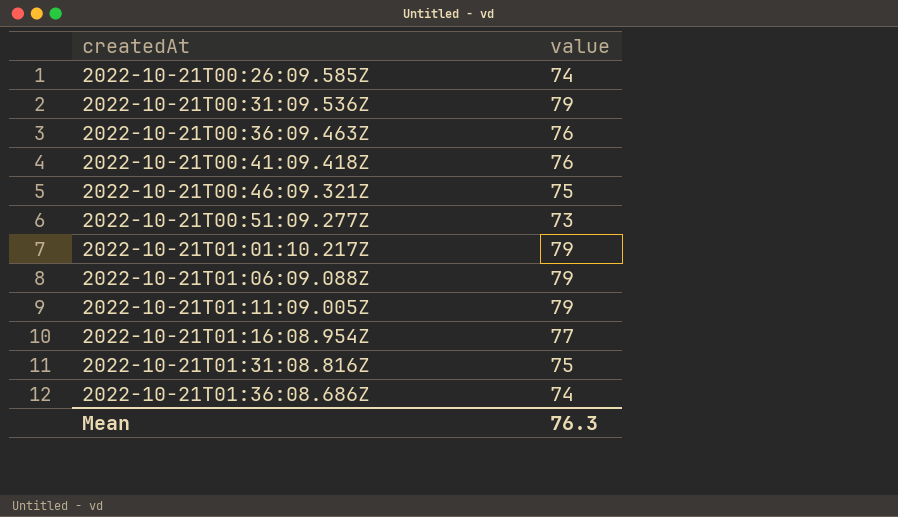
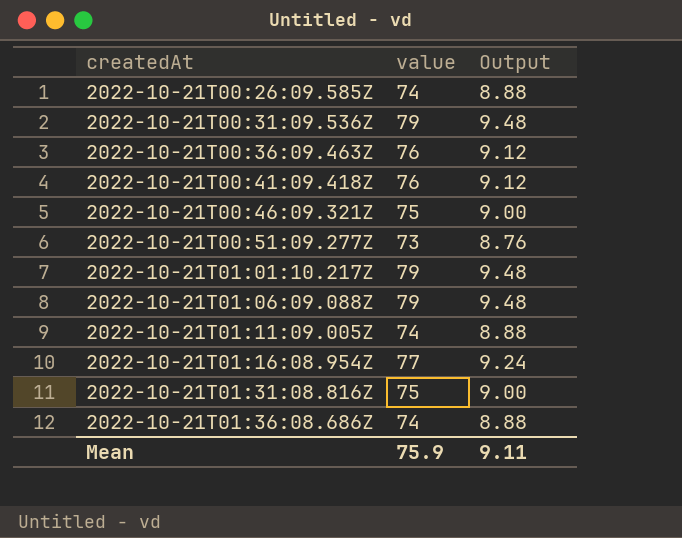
column Output | formula: none -> [value] * 0.12
2022-10-21T01:11:09.005Z | value: 79 -> 74
Mean | value: 76.3 -> 75.9

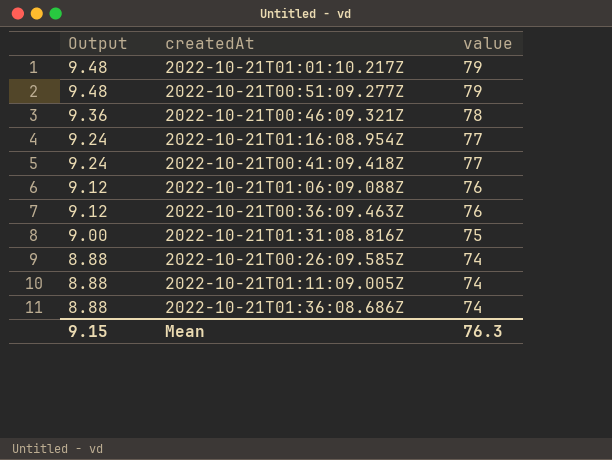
row order: createdAt ascending -> Output descending
column Output | position: 3 -> 1
row 2022-10-21T00:31:09.536Z: 79 | 9.48 -> none
2022-10-21T00:51:09.277Z | Output: 8.76 -> 9.48
2022-10-21T00:51:09.277Z | value: 73 -> 79
2022-10-21T00:46:09.321Z | Output: 9.00 -> 9.36
2022-10-21T00:46:09.321Z | value: 75 -> 78
2022-10-21T00:41:09.418Z | Output: 9.12 -> 9.24
2022-10-21T00:41:09.418Z | value: 76 -> 77
2022-10-21T01:06:09.088Z | Output: 9.48 -> 9.12
2022-10-21T01:06:09.088Z | value: 79 -> 76
Mean | Output: 9.11 -> 9.15
Mean | value: 75.9 -> 76.3

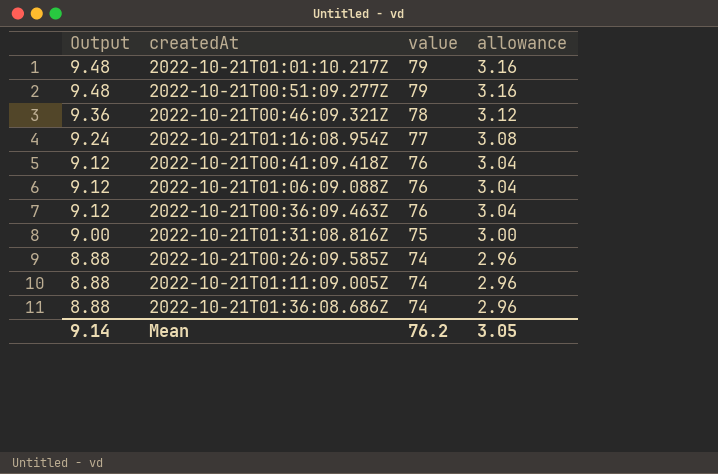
column allowance | formula: none -> [value] * 0.04
2022-10-21T00:41:09.418Z | Output: 9.24 -> 9.12
2022-10-21T00:41:09.418Z | value: 77 -> 76
Mean | Output: 9.15 -> 9.14
Mean | value: 76.3 -> 76.2

